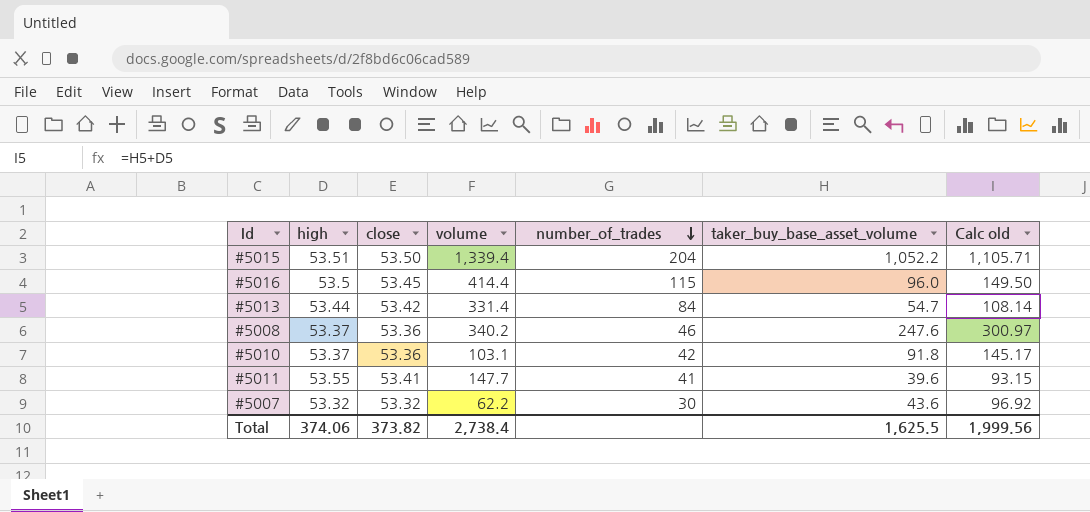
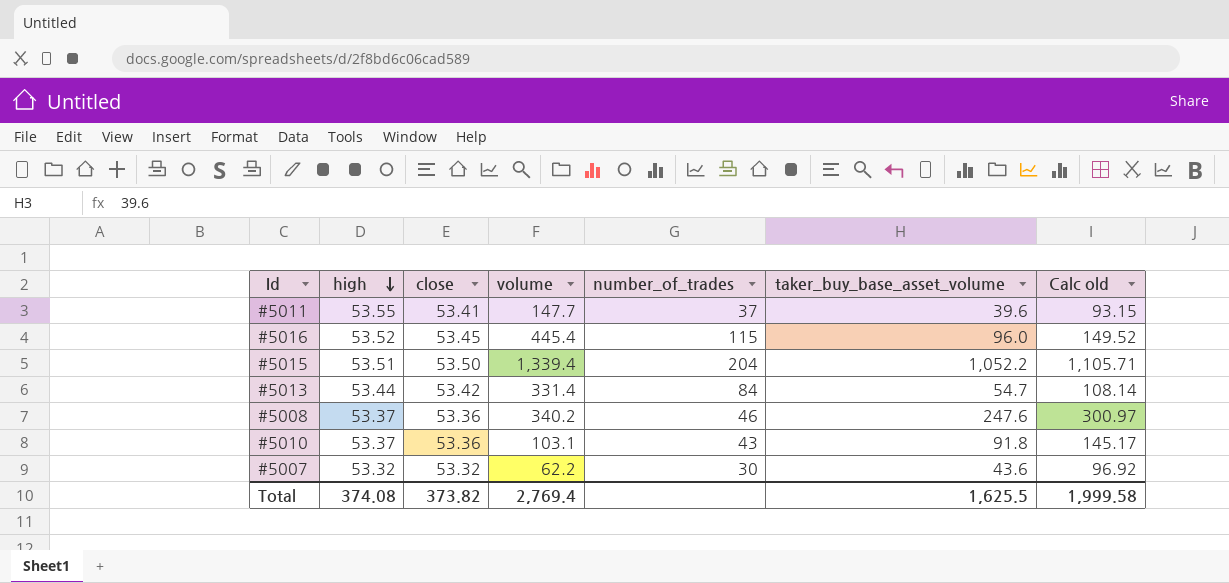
row order: number_of_trades descending -> high descending
#5011 | number_of_trades: 41 -> 37
#5016 | high: 53.5 -> 53.52
#5016 | volume: 414.4 -> 445.4
#5016 | Calc old: 149.50 -> 149.52
#5010 | number_of_trades: 42 -> 43
Total | high: 374.06 -> 374.08
Total | volume: 2,738.4 -> 2,769.4
Total | Calc old: 1,999.56 -> 1,999.58

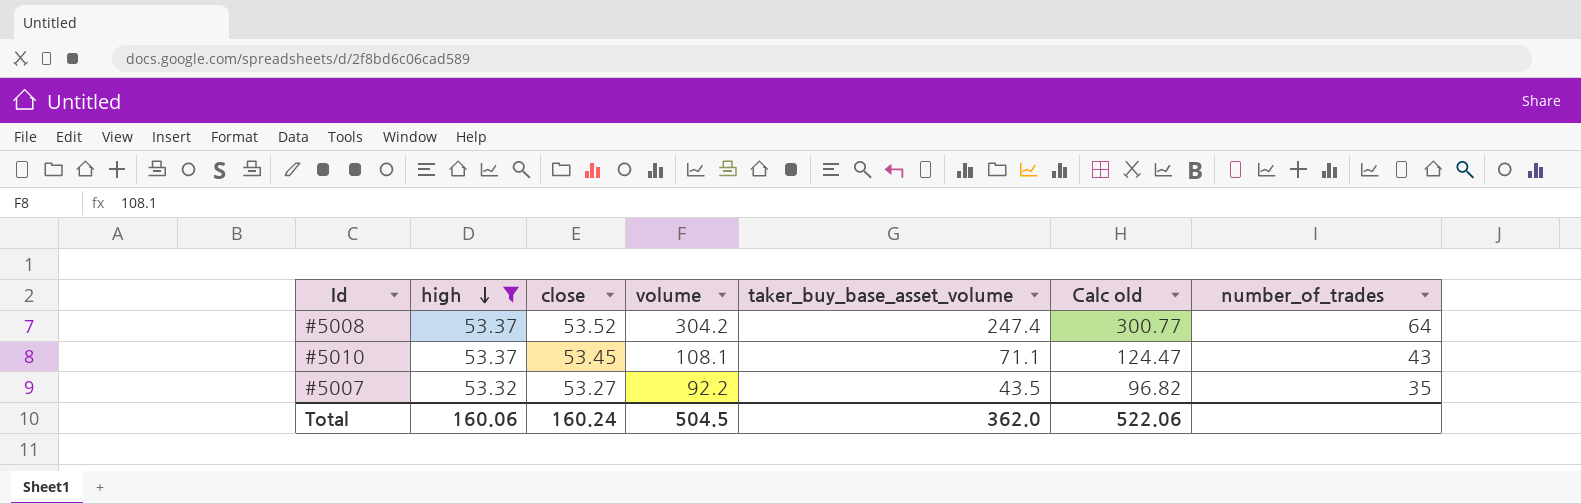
filter: none -> high <= 53.37
column number_of_trades | position: 5 -> 7
#5008 | close: 53.36 -> 53.52
#5008 | volume: 340.2 -> 304.2
#5008 | taker_buy_base_asset_volume: 247.6 -> 247.4
#5008 | Calc old: 300.97 -> 300.77
#5008 | number_of_trades: 46 -> 64
#5010 | close: 53.36 -> 53.45
#5010 | volume: 103.1 -> 108.1
#5010 | taker_buy_base_asset_volume: 91.8 -> 71.1
#5010 | Calc old: 145.17 -> 124.47
#5007 | close: 53.32 -> 53.27
#5007 | volume: 62.2 -> 92.2
#5007 | taker_buy_base_asset_volume: 43.6 -> 43.5
#5007 | Calc old: 96.92 -> 96.82
#5007 | number_of_trades: 30 -> 35
Total | high: 374.08 -> 160.06
Total | close: 373.82 -> 160.24
Total | volume: 2,769.4 -> 504.5
Total | taker_buy_base_asset_volume: 1,625.5 -> 362.0
Total | Calc old: 1,999.58 -> 522.06

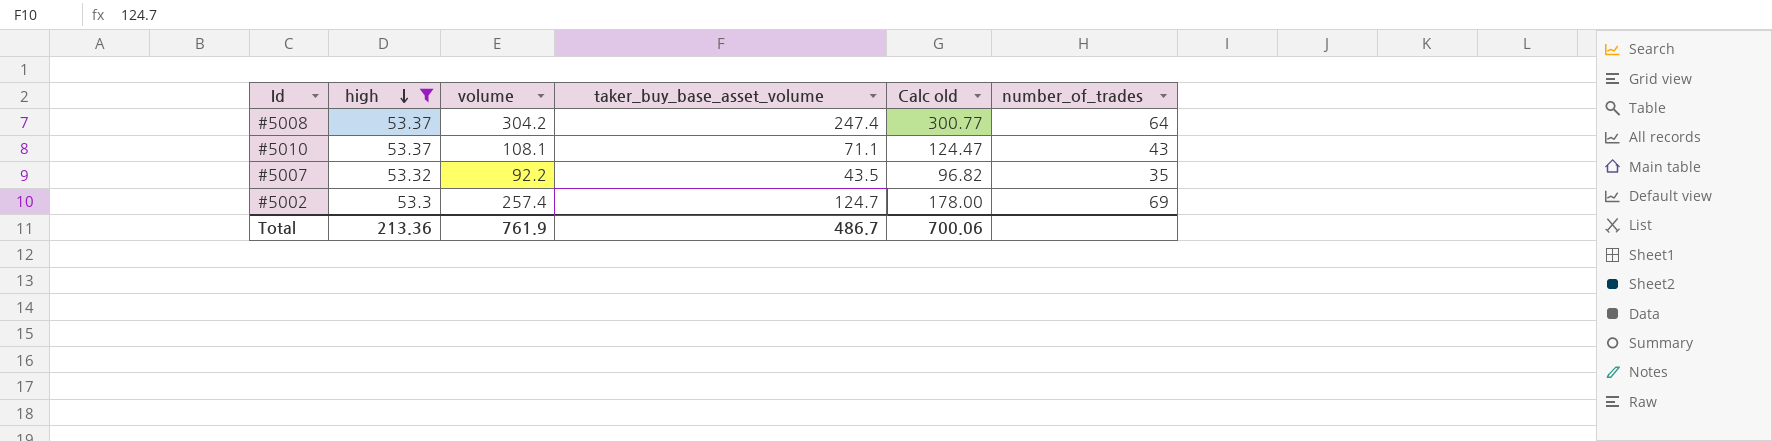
column close | position: 3 -> none
row #5002: none -> 53.3 | 257.4 | 124.7 | 178.00 | 69
Total | high: 160.06 -> 213.36
Total | volume: 504.5 -> 761.9
Total | taker_buy_base_asset_volume: 362.0 -> 486.7
Total | Calc old: 522.06 -> 700.06

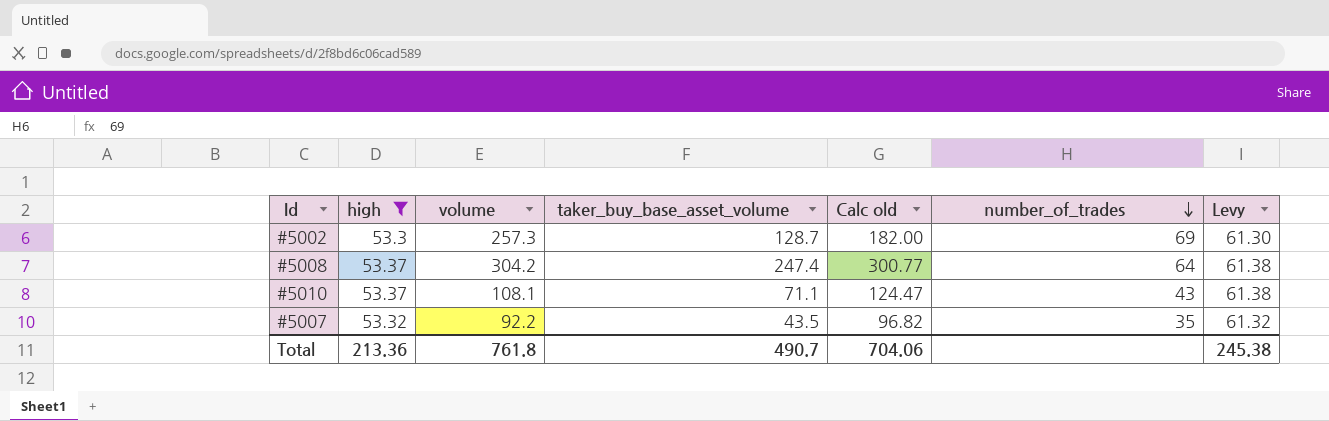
row order: high descending -> number_of_trades descending
column Levy | formula: none -> [high] * 1.15
#5002 | volume: 257.4 -> 257.3
#5002 | taker_buy_base_asset_volume: 124.7 -> 128.7
#5002 | Calc old: 178.00 -> 182.00
Total | volume: 761.9 -> 761.8
Total | taker_buy_base_asset_volume: 486.7 -> 490.7
Total | Calc old: 700.06 -> 704.06

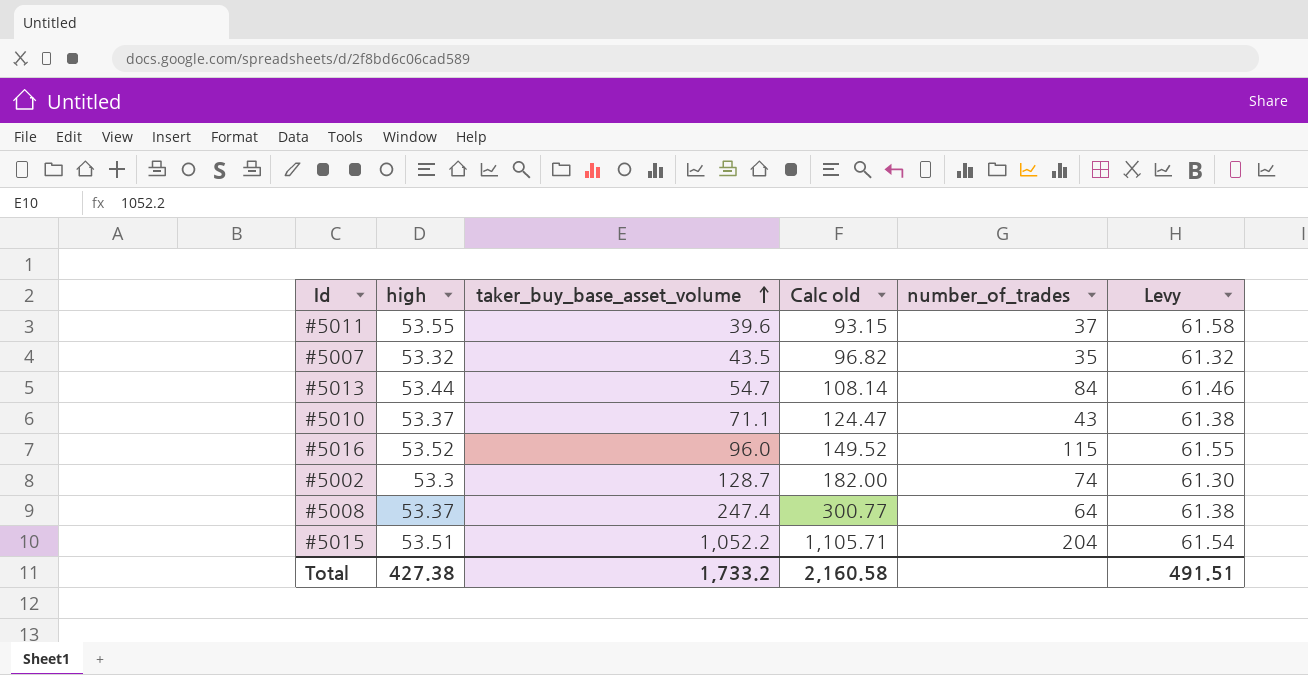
filter: high <= 53.37 -> none
row order: number_of_trades descending -> taker_buy_base_asset_volume ascending
column volume | position: 3 -> none
#5002 | number_of_trades: 69 -> 74
Total | high: 213.36 -> 427.38
Total | taker_buy_base_asset_volume: 490.7 -> 1,733.2
Total | Calc old: 704.06 -> 2,160.58
Total | Levy: 245.38 -> 491.51

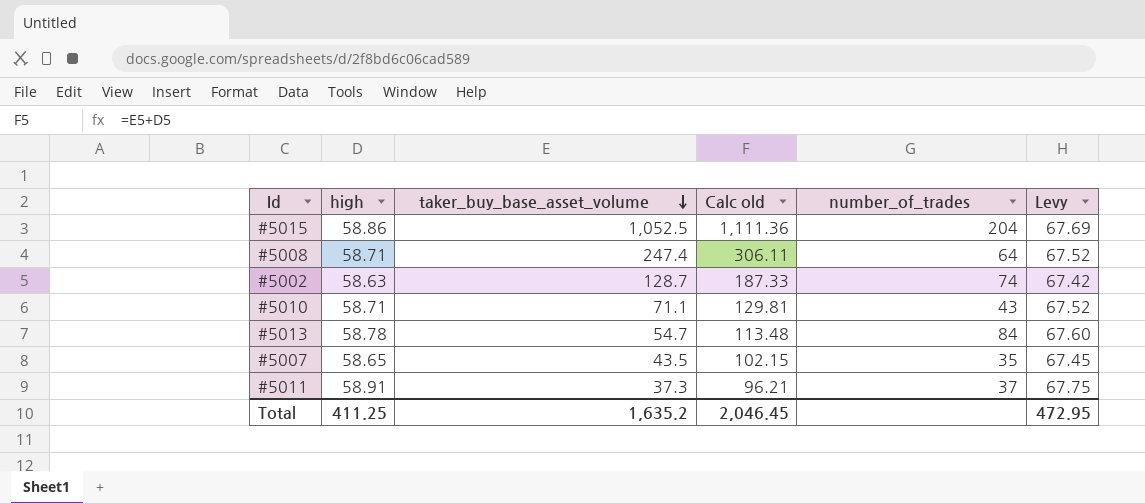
row order: taker_buy_base_asset_volume ascending -> taker_buy_base_asset_volume descending
row #5016: 53.52 | 96.0 | 149.52 | 115 | 61.55 -> none
#5015 | high: 53.51 -> 58.86
#5015 | taker_buy_base_asset_volume: 1,052.2 -> 1,052.5
#5015 | Calc old: 1,105.71 -> 1,111.36
#5015 | Levy: 61.54 -> 67.69
#5008 | high: 53.37 -> 58.71
#5008 | Calc old: 300.77 -> 306.11
#5008 | Levy: 61.38 -> 67.52
#5002 | high: 53.3 -> 58.63
#5002 | Calc old: 182.00 -> 187.33
#5002 | Levy: 61.30 -> 67.42
#5010 | high: 53.37 -> 58.71
#5010 | Calc old: 124.47 -> 129.81
#5010 | Levy: 61.38 -> 67.52
#5013 | high: 53.44 -> 58.78
#5013 | Calc old: 108.14 -> 113.48
#5013 | Levy: 61.46 -> 67.60
#5007 | high: 53.32 -> 58.65
#5007 | Calc old: 96.82 -> 102.15
#5007 | Levy: 61.32 -> 67.45
#5011 | high: 53.55 -> 58.91
#5011 | taker_buy_base_asset_volume: 39.6 -> 37.3
#5011 | Calc old: 93.15 -> 96.21
#5011 | Levy: 61.58 -> 67.75
Total | high: 427.38 -> 411.25
Total | taker_buy_base_asset_volume: 1,733.2 -> 1,635.2
Total | Calc old: 2,160.58 -> 2,046.45
Total | Levy: 491.51 -> 472.95

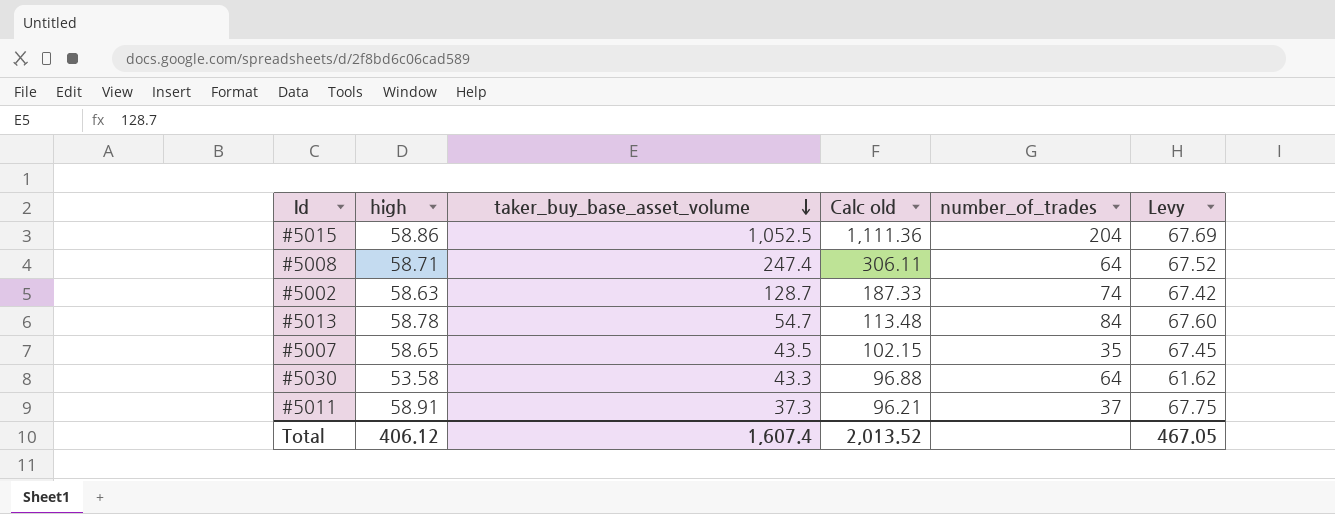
row #5010: 58.71 | 71.1 | 129.81 | 43 | 67.52 -> none
row #5030: none -> 53.58 | 43.3 | 96.88 | 64 | 61.62
Total | high: 411.25 -> 406.12
Total | taker_buy_base_asset_volume: 1,635.2 -> 1,607.4
Total | Calc old: 2,046.45 -> 2,013.52
Total | Levy: 472.95 -> 467.05

